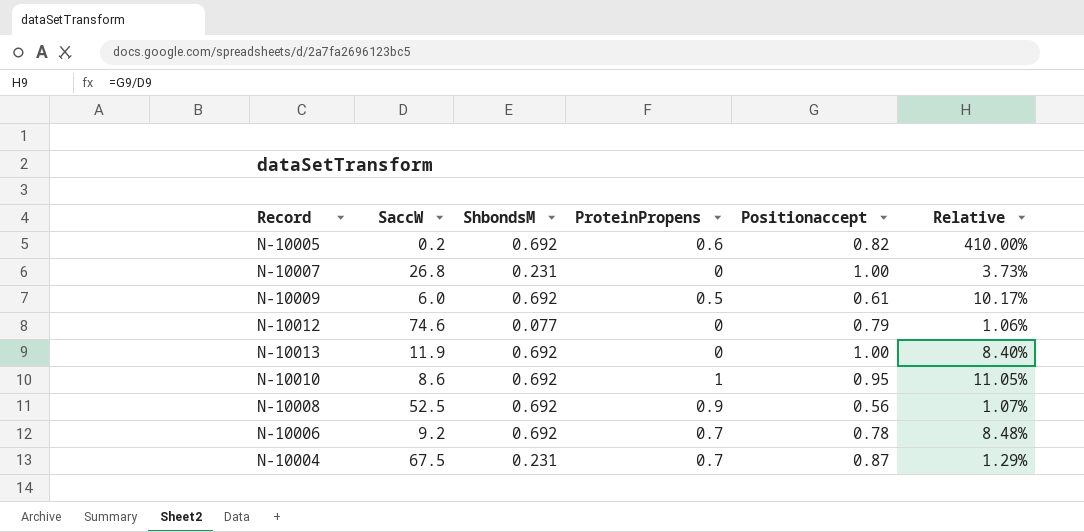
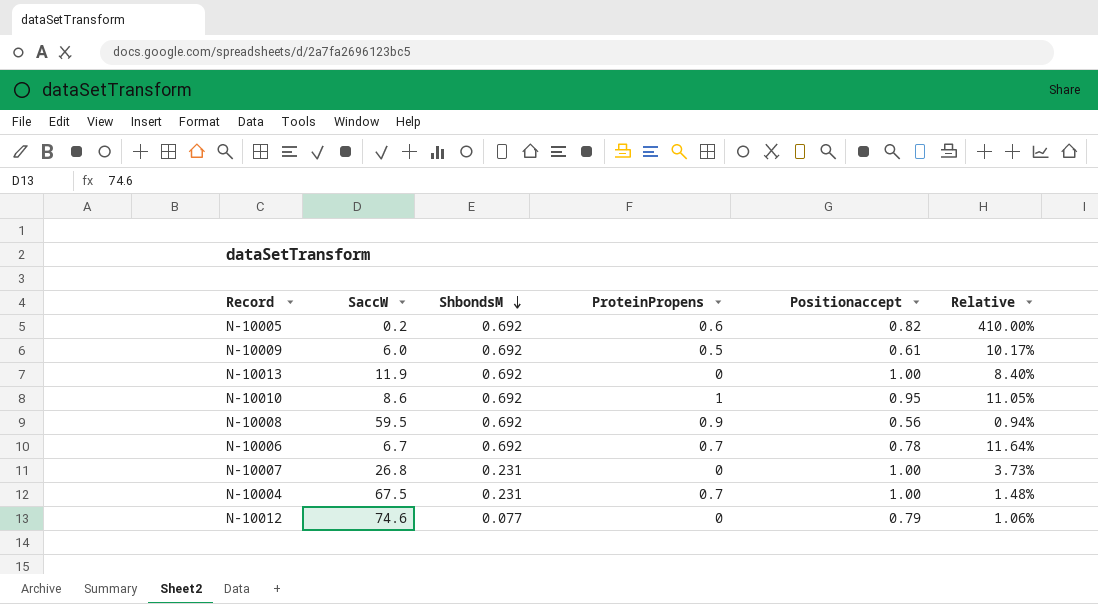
row order: none -> ShbondsM descending
N-10008 | SaccW: 52.5 -> 59.5
N-10008 | Relative: 1.07% -> 0.94%
N-10006 | SaccW: 9.2 -> 6.7
N-10006 | Relative: 8.48% -> 11.64%
N-10004 | Positionaccept: 0.87 -> 1.00
N-10004 | Relative: 1.29% -> 1.48%

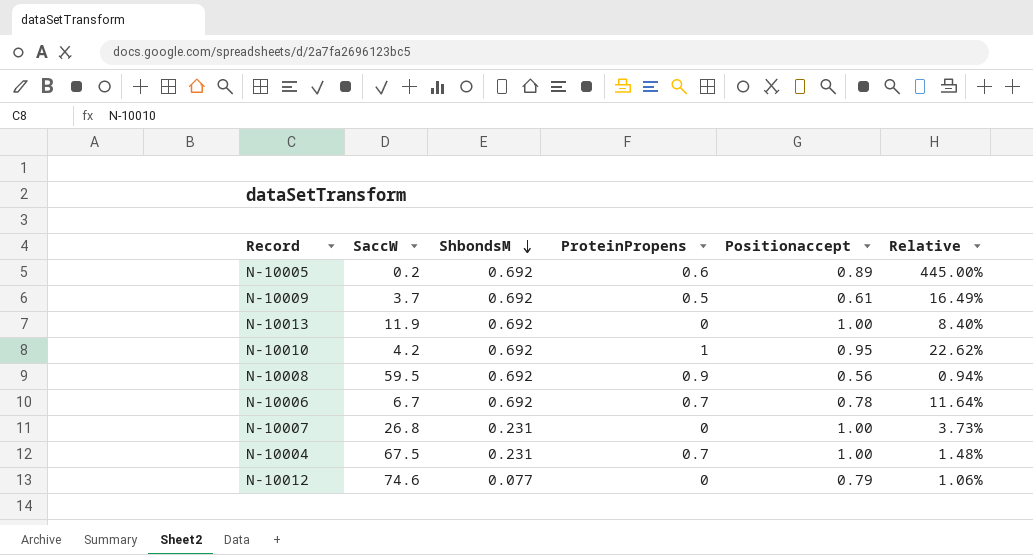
N-10005 | Positionaccept: 0.82 -> 0.89
N-10005 | Relative: 410.00% -> 445.00%
N-10009 | SaccW: 6.0 -> 3.7
N-10009 | Relative: 10.17% -> 16.49%
N-10010 | SaccW: 8.6 -> 4.2
N-10010 | Relative: 11.05% -> 22.62%

